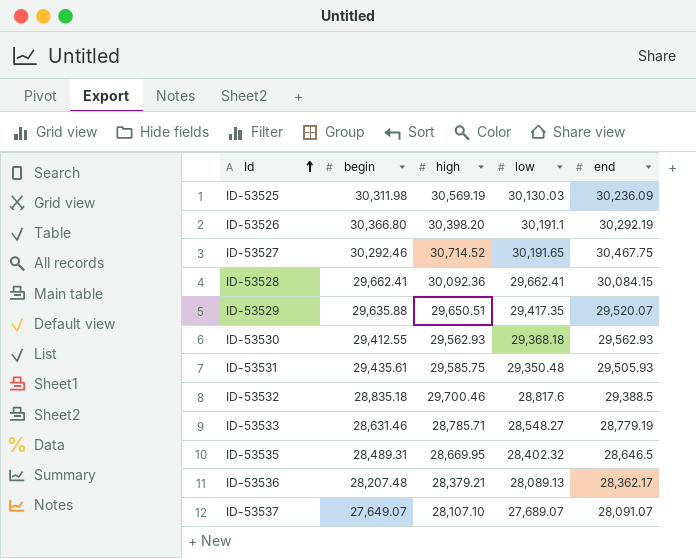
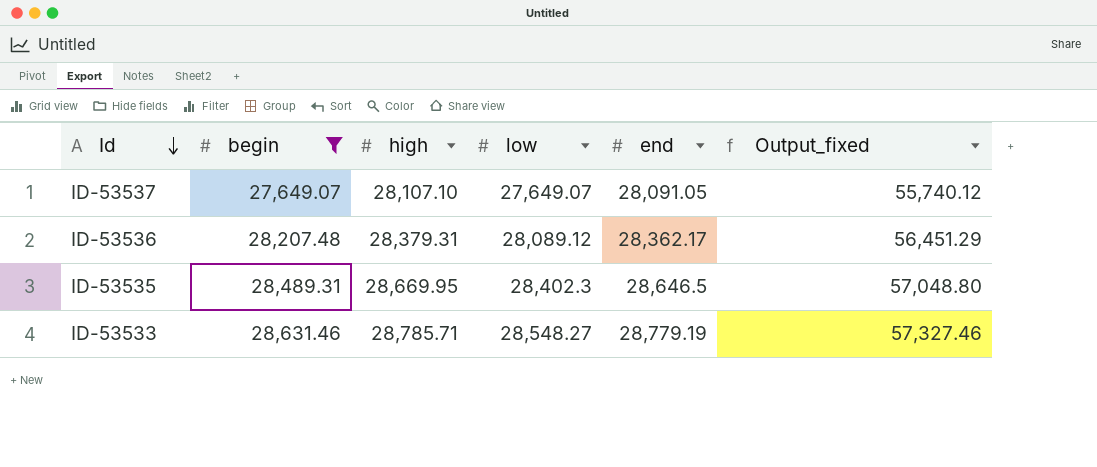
filter: none -> begin <= 28,631.46
row order: Id ascending -> Id descending
column Output_fixed | formula: none -> [low] + [end]
ID-53537 | low: 27,689.07 -> 27,649.07
ID-53537 | end: 28,091.07 -> 28,091.05
ID-53536 | high: 28,379.21 -> 28,379.31
ID-53536 | low: 28,089.13 -> 28,089.12
ID-53535 | low: 28,402.32 -> 28,402.3

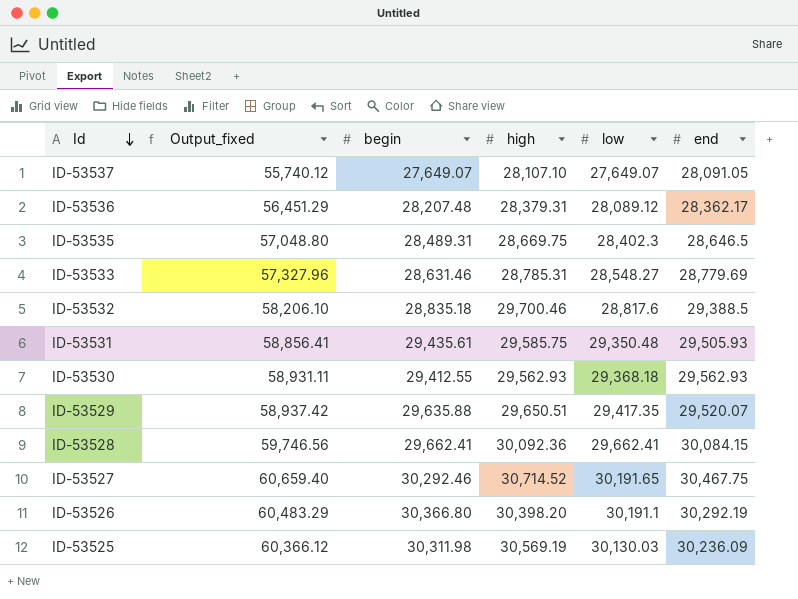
filter: begin <= 28,631.46 -> none
column Output_fixed | position: 6 -> 2
ID-53535 | high: 28,669.95 -> 28,669.75
ID-53533 | Output_fixed: 57,327.46 -> 57,327.96
ID-53533 | high: 28,785.71 -> 28,785.31
ID-53533 | end: 28,779.19 -> 28,779.69

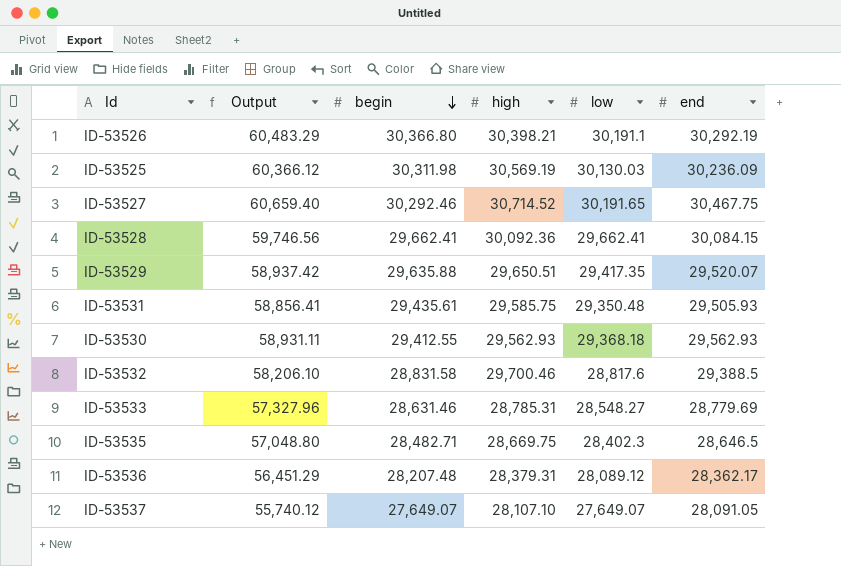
row order: Id descending -> begin descending
column name: Output_fixed -> Output
ID-53526 | high: 30,398.20 -> 30,398.21
ID-53532 | begin: 28,835.18 -> 28,831.58
ID-53535 | begin: 28,489.31 -> 28,482.71

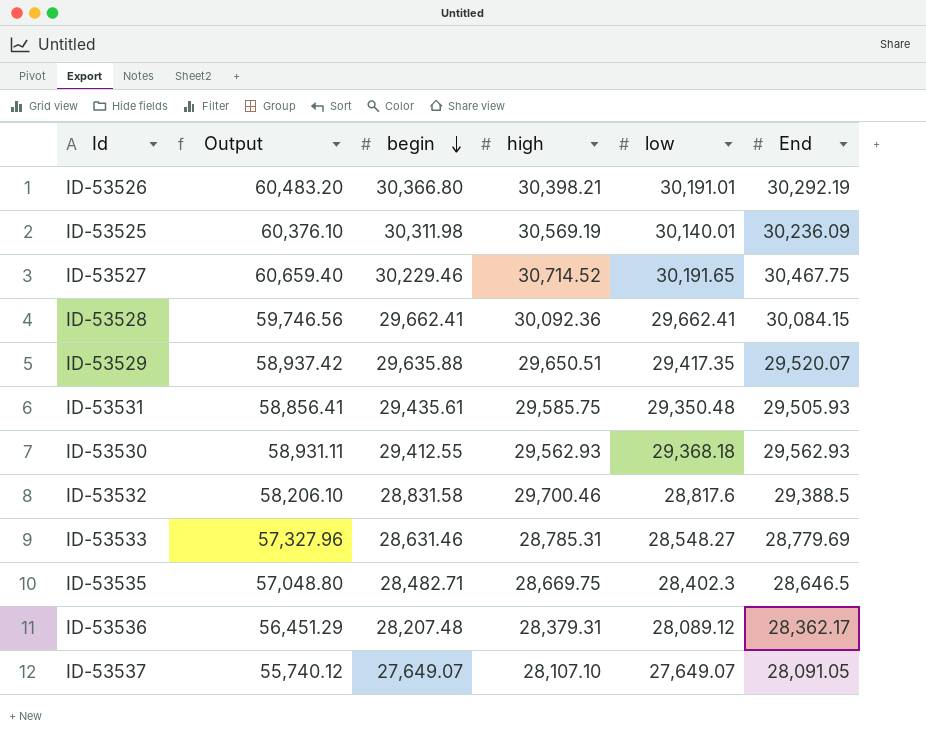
column name: end -> End
ID-53526 | Output: 60,483.29 -> 60,483.20
ID-53526 | low: 30,191.1 -> 30,191.01
ID-53525 | Output: 60,366.12 -> 60,376.10
ID-53525 | low: 30,130.03 -> 30,140.01
ID-53527 | begin: 30,292.46 -> 30,229.46

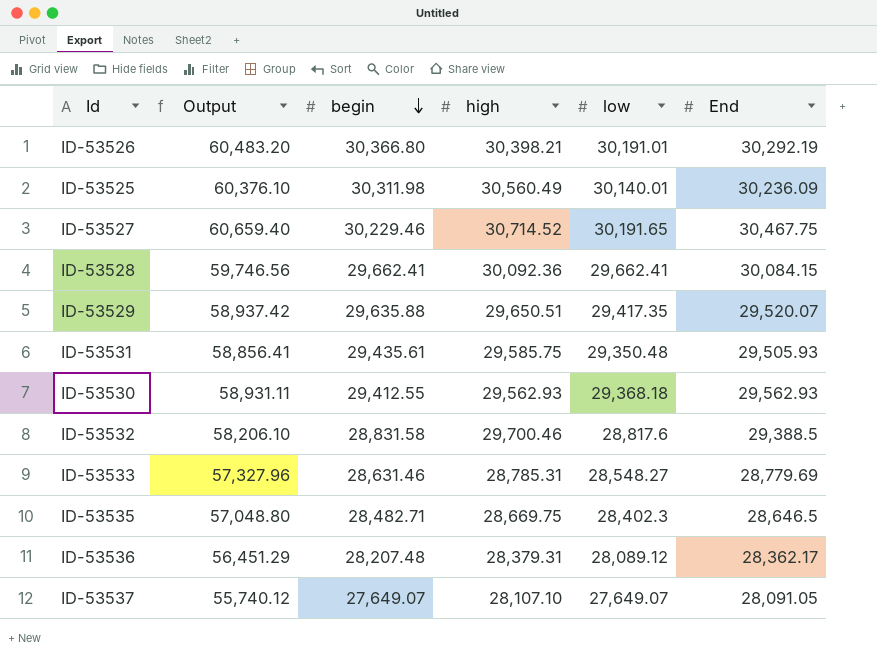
ID-53525 | high: 30,569.19 -> 30,560.49

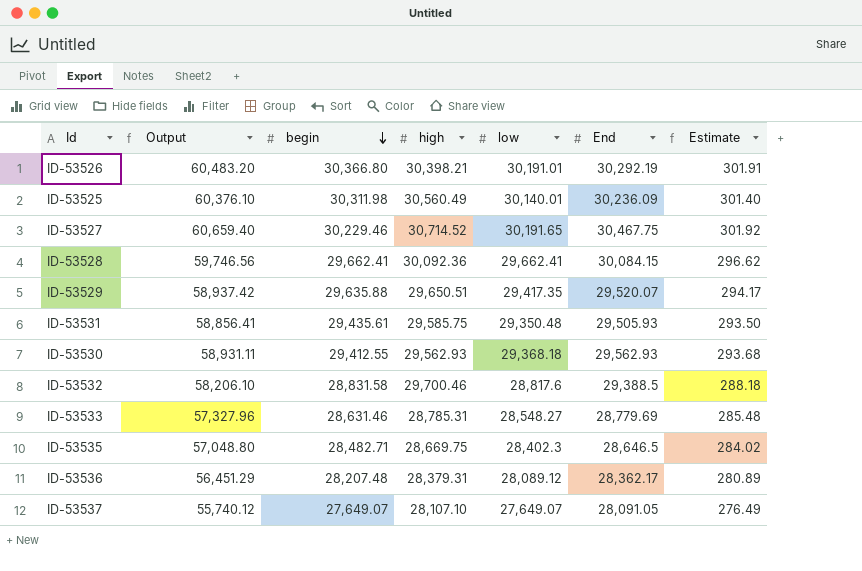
column Estimate | formula: none -> [low] * 0.01

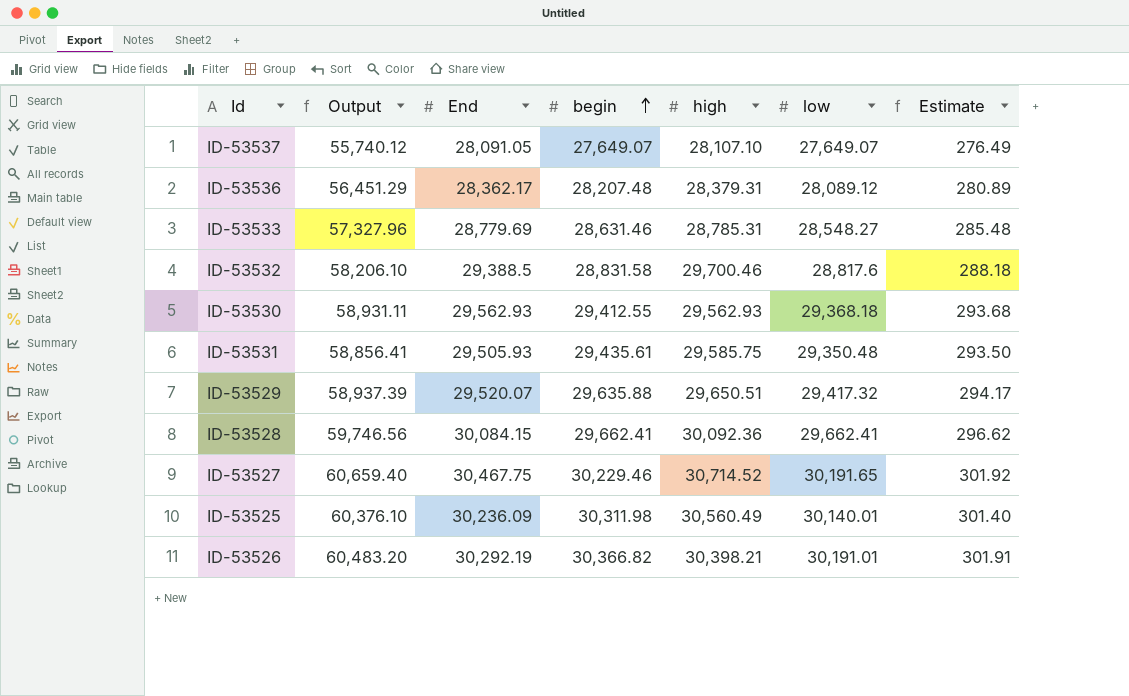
row order: begin descending -> begin ascending
column End | position: 6 -> 3
row ID-53535: 57,048.80 | 28,482.71 | 28,669.75 | 28,402.3 | 28,646.5 | 284.02 -> none
ID-53529 | Output: 58,937.42 -> 58,937.39
ID-53529 | low: 29,417.35 -> 29,417.32
ID-53526 | begin: 30,366.80 -> 30,366.82

